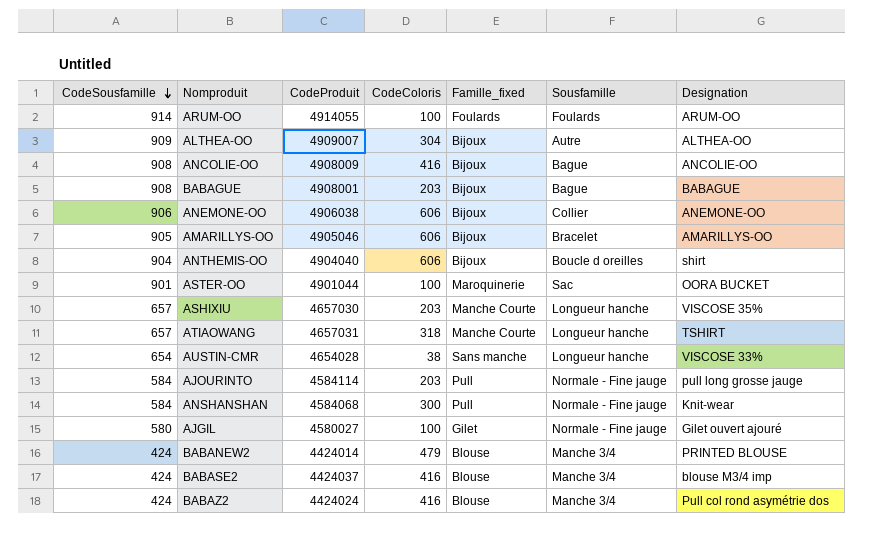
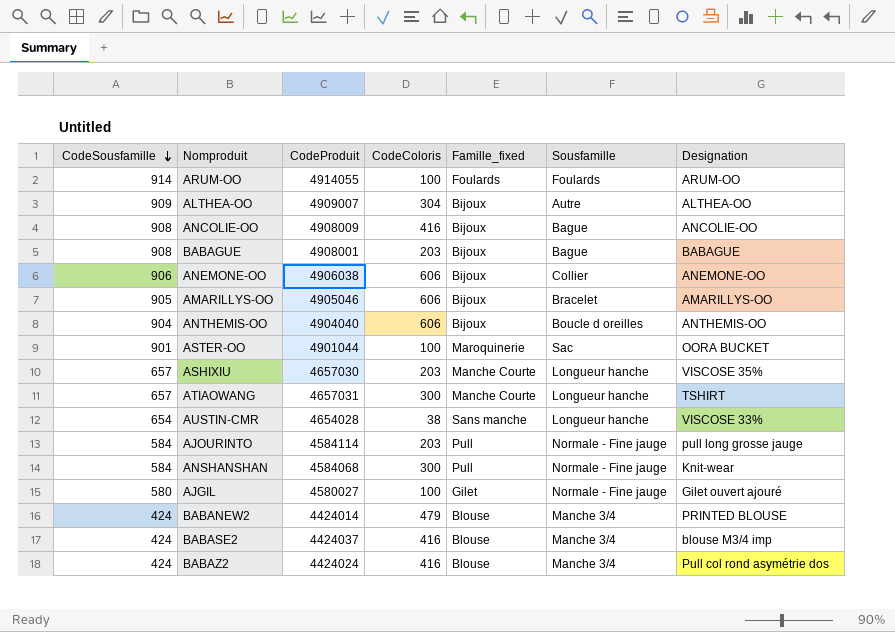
ANTHEMIS-OO | Designation: shirt -> ANTHEMIS-OO
ATIAOWANG | CodeColoris: 318 -> 300

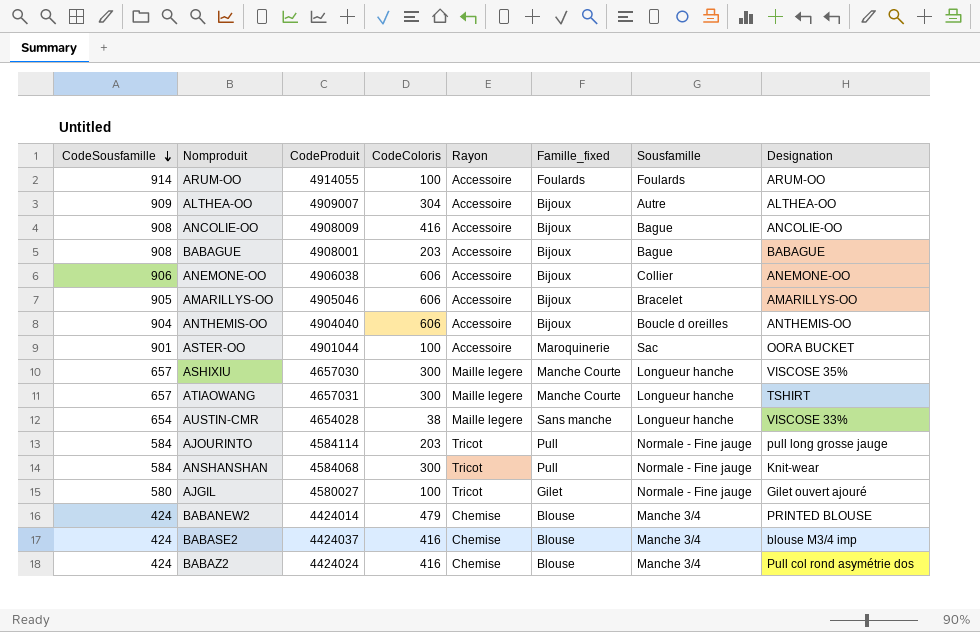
column Rayon | position: none -> 5
ASHIXIU | CodeColoris: 203 -> 300

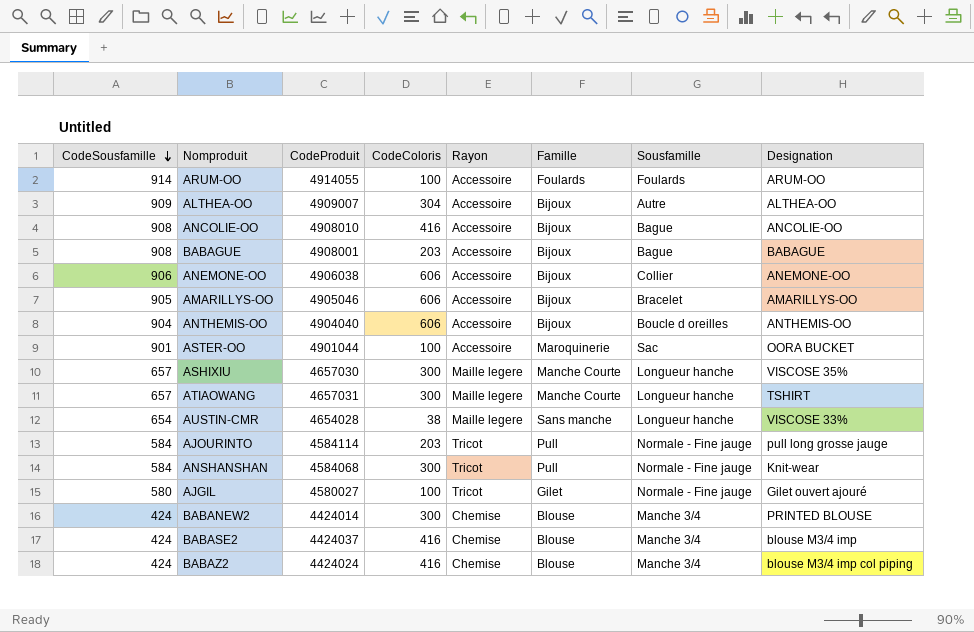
column name: Famille_fixed -> Famille
ANCOLIE-OO | CodeProduit: 4908009 -> 4908010
BABANEW2 | CodeColoris: 479 -> 300
BABAZ2 | Designation: Pull col rond asymétrie dos -> blouse M3/4 imp col piping

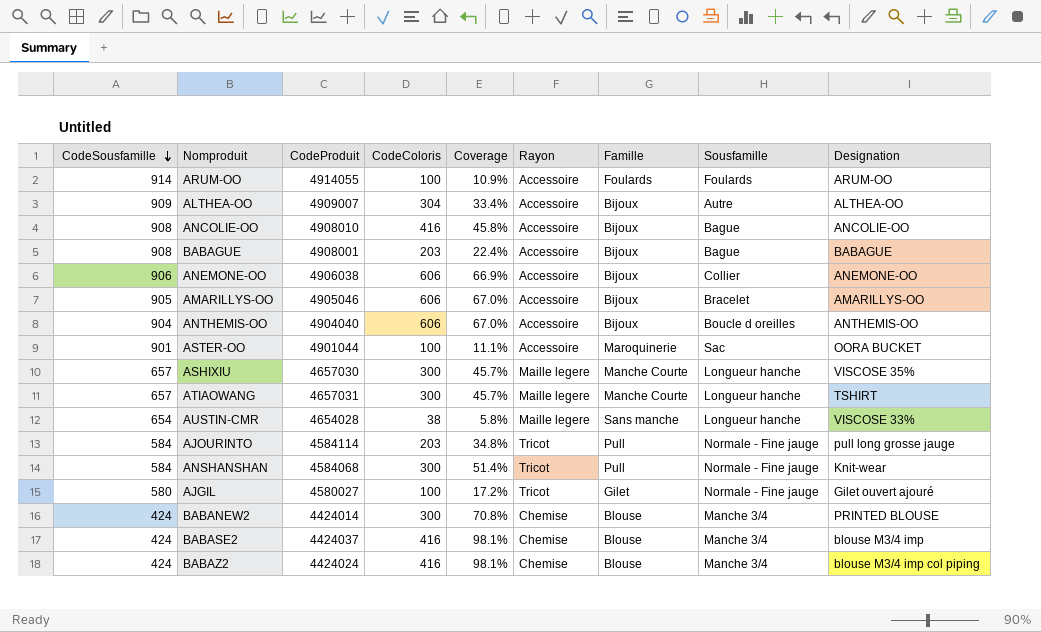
column Coverage | formula: none -> [CodeColoris] / [CodeSousfamille]

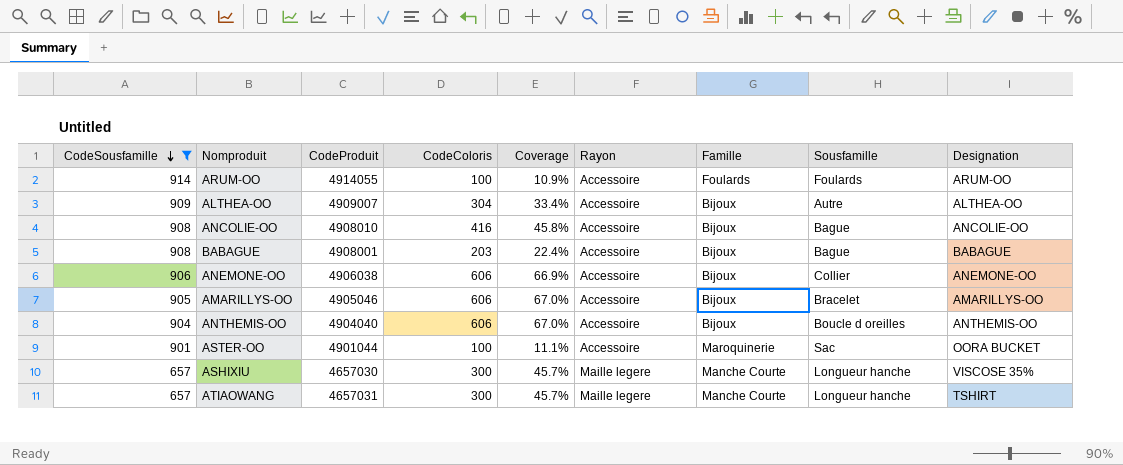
filter: none -> CodeSousfamille >= 657

